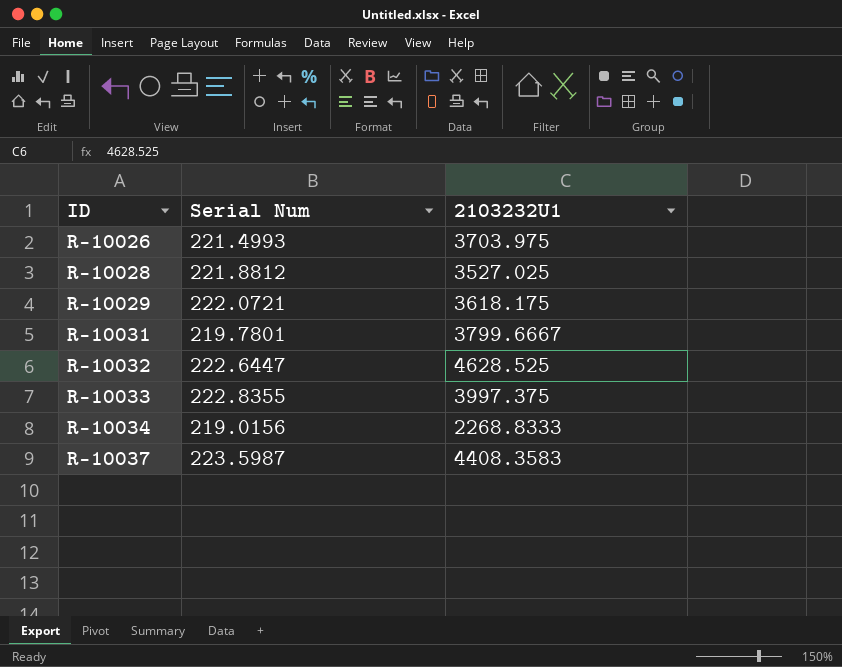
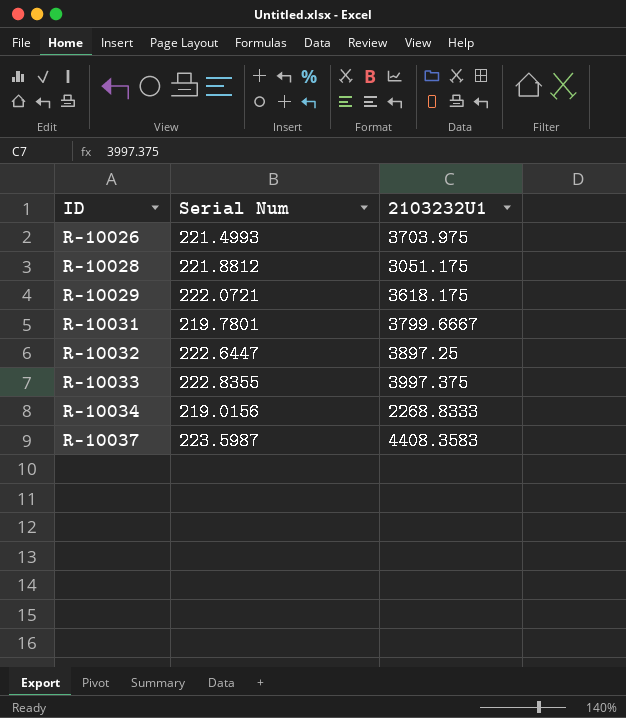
R-10028 | 2103232U1: 3527.025 -> 3051.175
R-10032 | 2103232U1: 4628.525 -> 3897.25

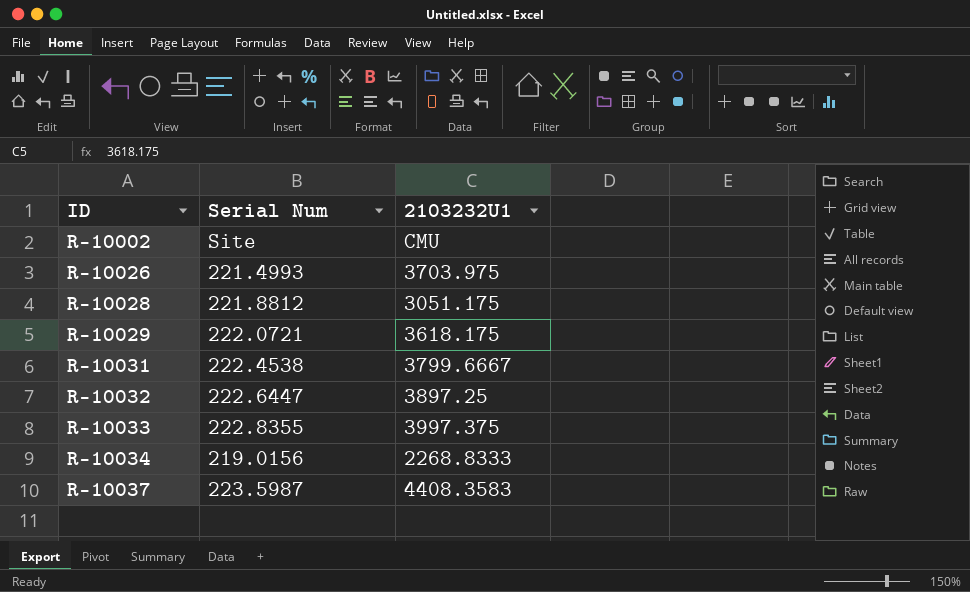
row R-10002: none -> Site | CMU
R-10031 | Serial Num: 219.7801 -> 222.4538

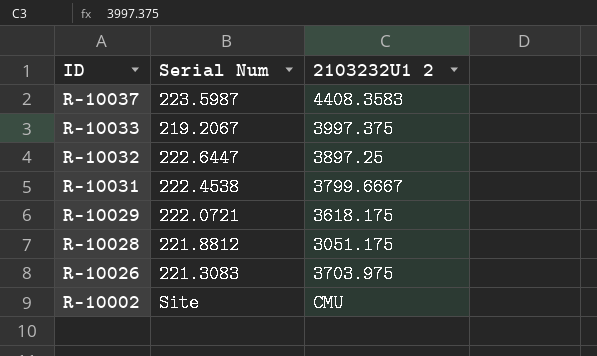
row order: ID ascending -> ID descending
column name: 2103232U1 -> 2103232U1 2
row R-10034: 219.0156 | 2268.8333 -> none
R-10033 | Serial Num: 222.8355 -> 219.2067
R-10026 | Serial Num: 221.4993 -> 221.3083

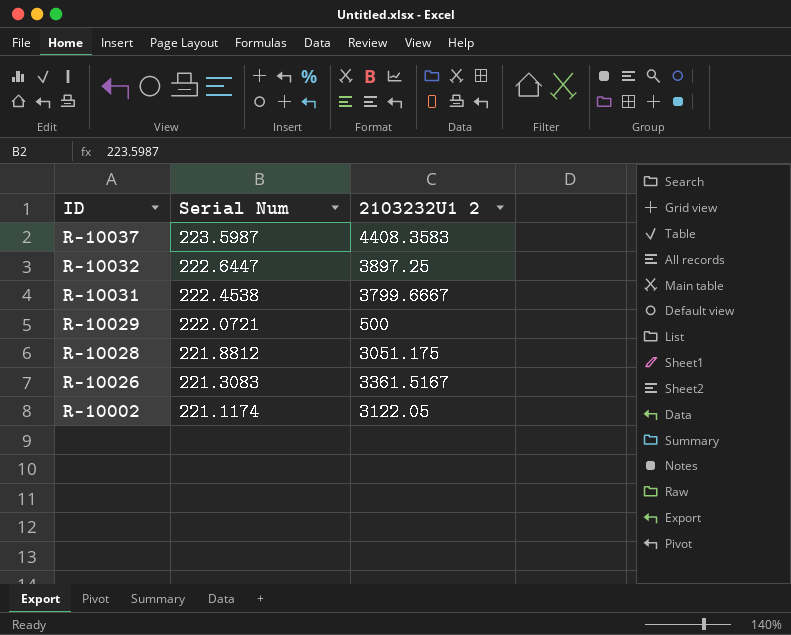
row R-10033: 219.2067 | 3997.375 -> none
R-10029 | 2103232U1 2: 3618.175 -> 500
R-10026 | 2103232U1 2: 3703.975 -> 3361.5167
R-10002 | Serial Num: Site -> 221.1174
R-10002 | 2103232U1 2: CMU -> 3122.05

